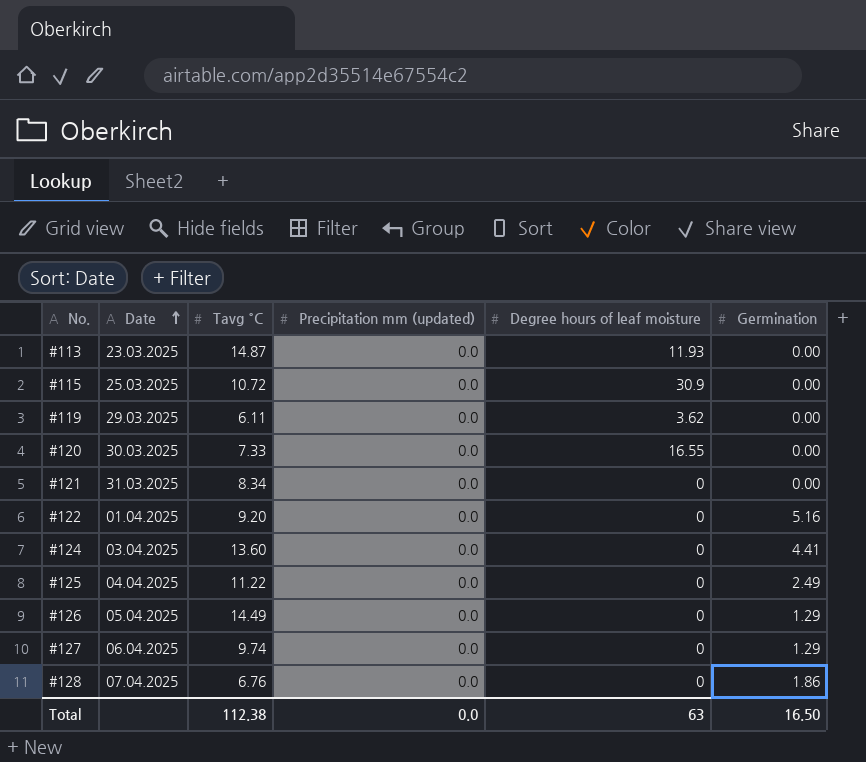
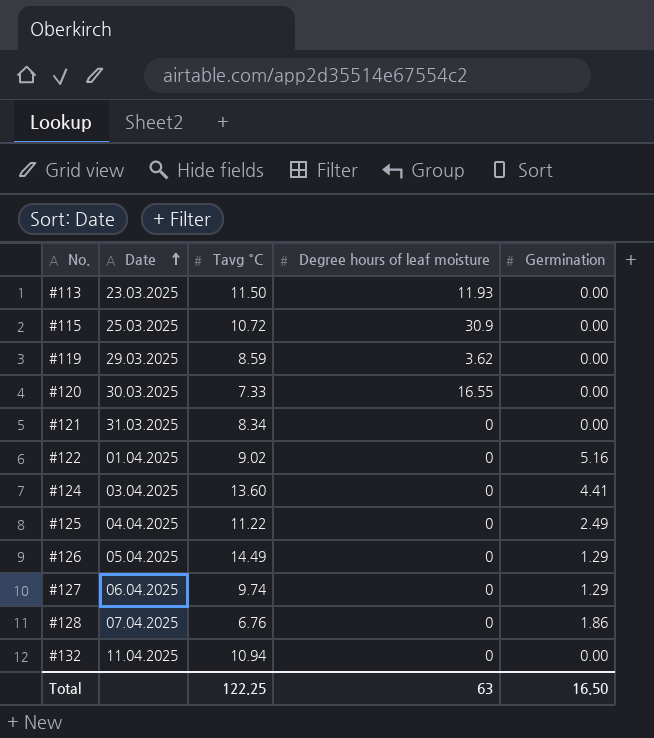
column Precipitation mm (updated) | position: 4 -> none
#113 | Tavg °C: 14.87 -> 11.50
#119 | Tavg °C: 6.11 -> 8.59
#122 | Tavg °C: 9.20 -> 9.02
row #132: none -> 11.04.2025 | 10.94 | 0 | 0.00
Total | Tavg °C: 112.38 -> 122.25

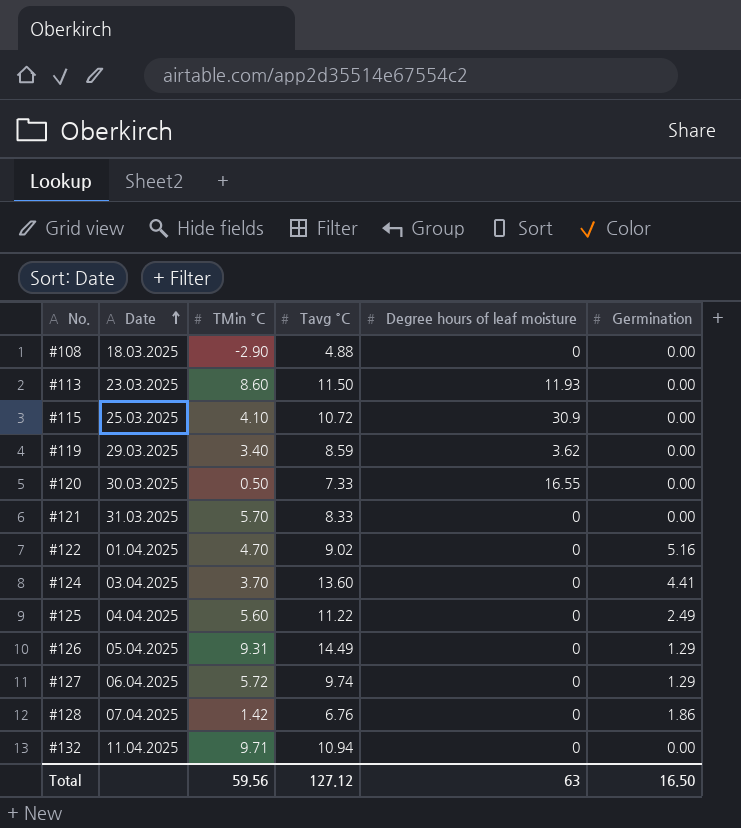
column TMin °C | position: none -> 3
row #108: none -> 18.03.2025 | -2.90 | 4.88 | 0 | 0.00
#121 | Tavg °C: 8.34 -> 8.33
Total | Tavg °C: 122.25 -> 127.12

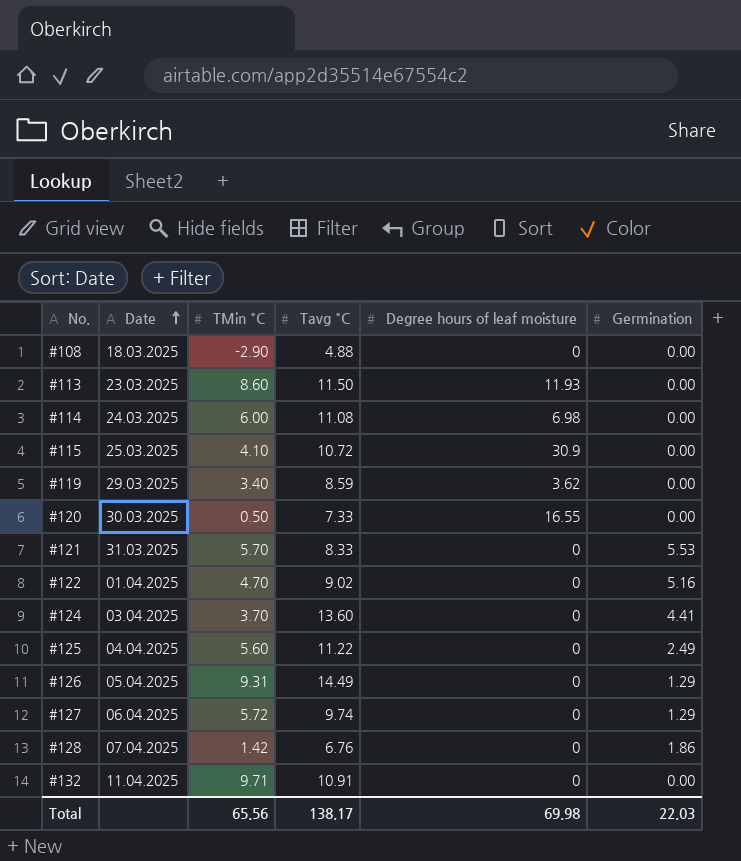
row #114: none -> 24.03.2025 | 6.00 | 11.08 | 6.98 | 0.00
#121 | Germination: 0.00 -> 5.53
#132 | Tavg °C: 10.94 -> 10.91
Total | TMin °C: 59.56 -> 65.56
Total | Tavg °C: 127.12 -> 138.17
Total | Degree hours of leaf moisture: 63 -> 69.98
Total | Germination: 16.50 -> 22.03

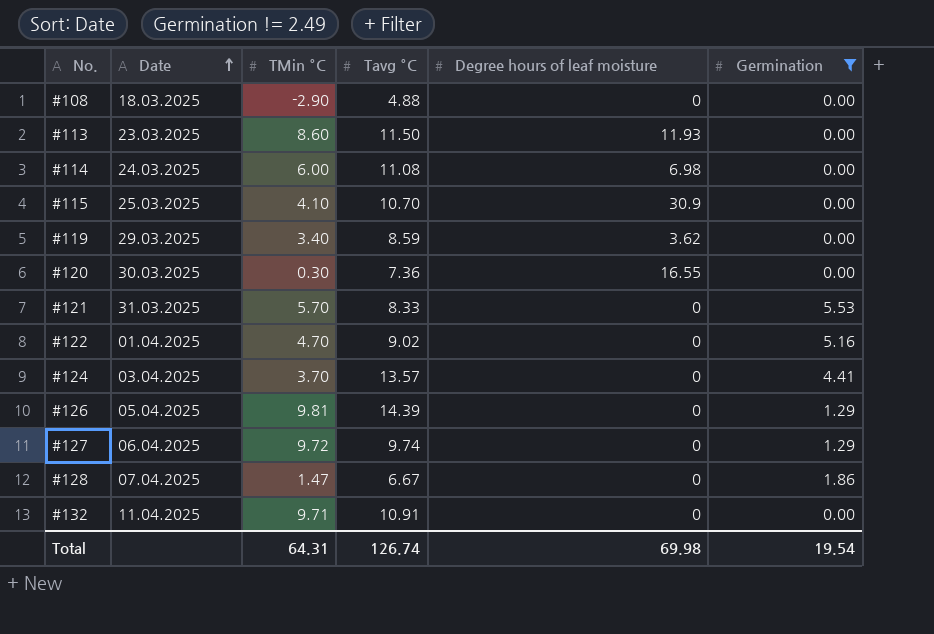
filter: none -> Germination != 2.49
#115 | Tavg °C: 10.72 -> 10.70
#120 | TMin °C: 0.50 -> 0.30
#120 | Tavg °C: 7.33 -> 7.36
#124 | Tavg °C: 13.60 -> 13.57
#126 | TMin °C: 9.31 -> 9.81
#126 | Tavg °C: 14.49 -> 14.39
#127 | TMin °C: 5.72 -> 9.72
#128 | TMin °C: 1.42 -> 1.47
#128 | Tavg °C: 6.76 -> 6.67
Total | TMin °C: 65.56 -> 64.31
Total | Tavg °C: 138.17 -> 126.74
Total | Germination: 22.03 -> 19.54

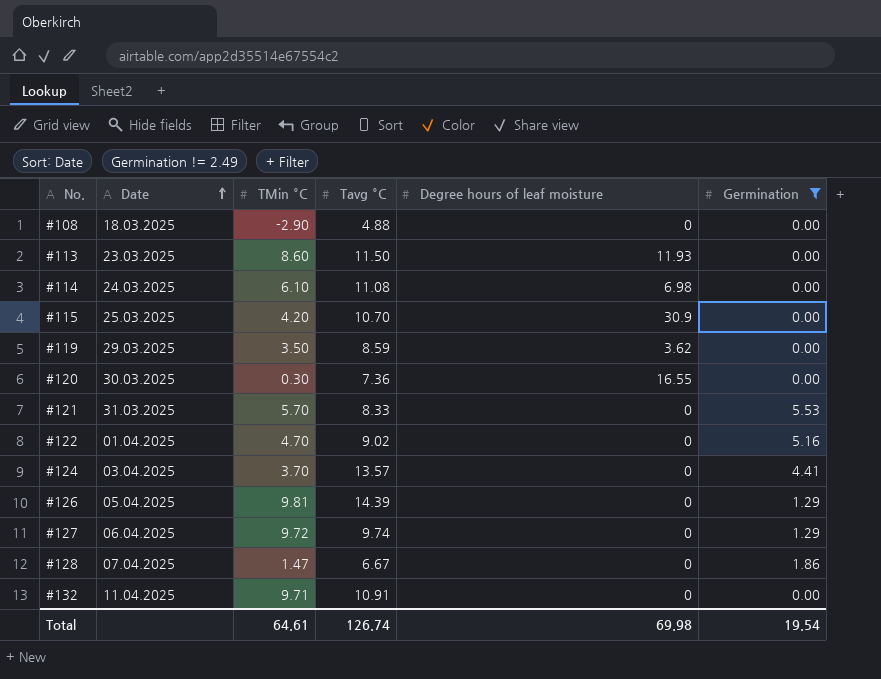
#114 | TMin °C: 6.00 -> 6.10
#115 | TMin °C: 4.10 -> 4.20
#119 | TMin °C: 3.40 -> 3.50
Total | TMin °C: 64.31 -> 64.61

